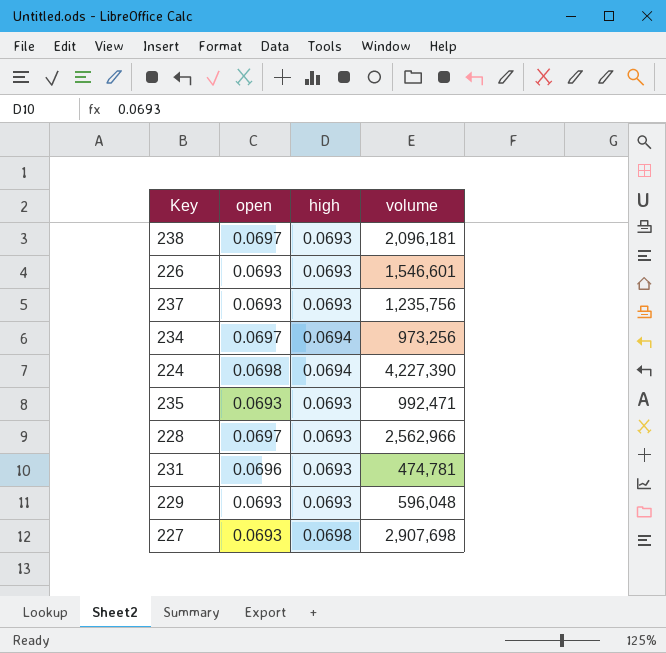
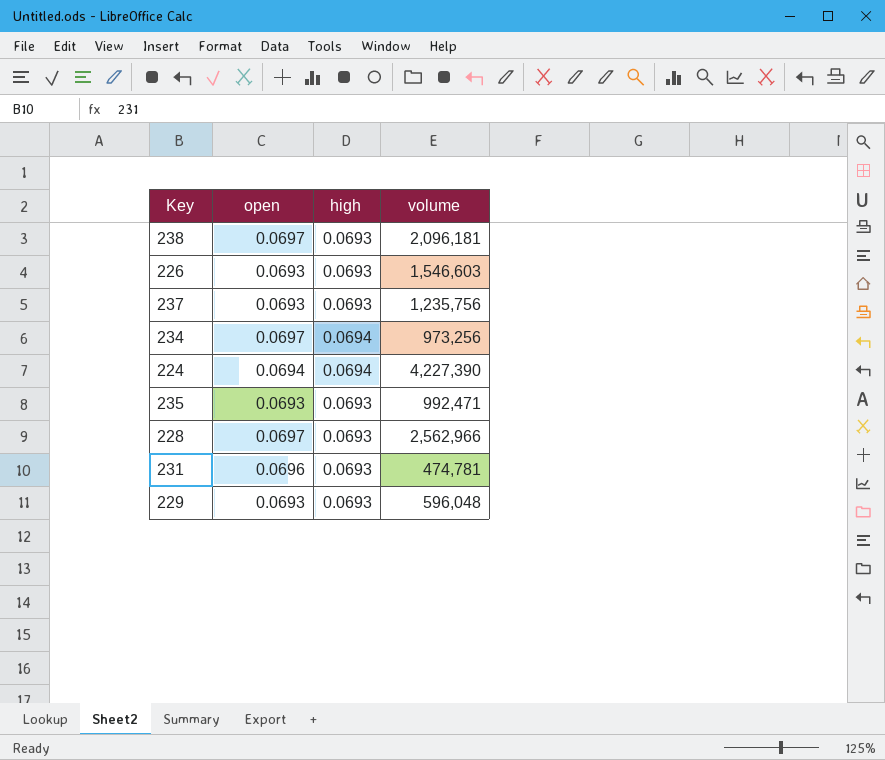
row 227: 0.0693 | 0.0698 | 2,907,698 -> none
226 | volume: 1,546,601 -> 1,546,603
224 | open: 0.0698 -> 0.0694

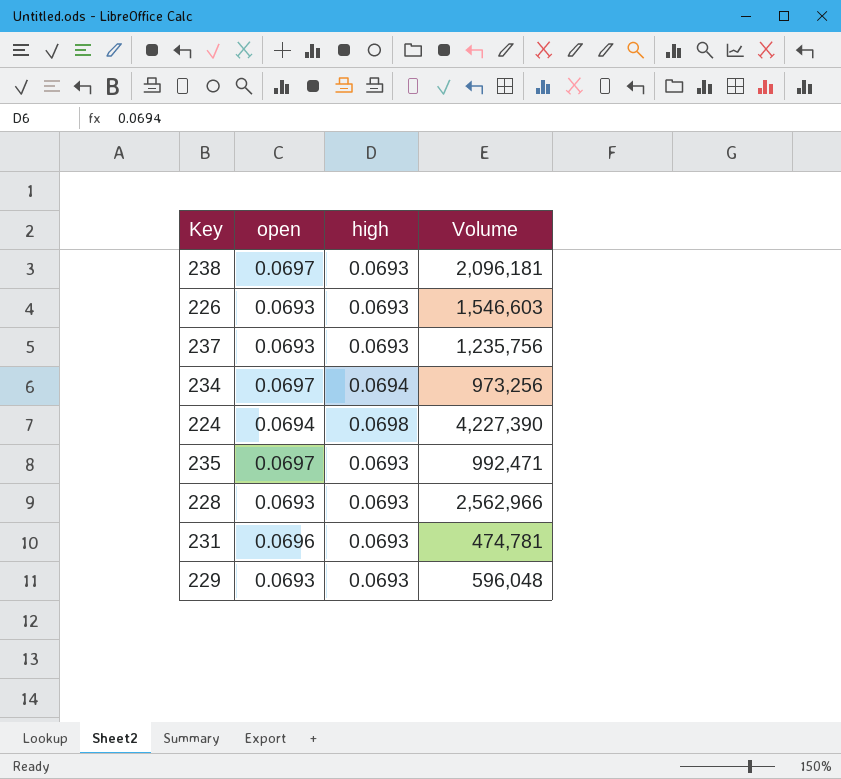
column name: volume -> Volume
224 | high: 0.0694 -> 0.0698
235 | open: 0.0693 -> 0.0697
228 | open: 0.0697 -> 0.0693

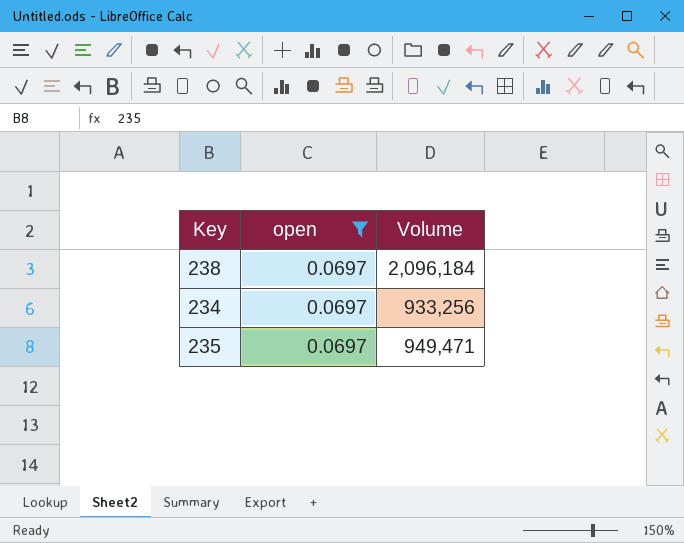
filter: none -> open = 0.0697
column high | position: 3 -> none
238 | Volume: 2,096,181 -> 2,096,184
234 | Volume: 973,256 -> 933,256
235 | Volume: 992,471 -> 949,471

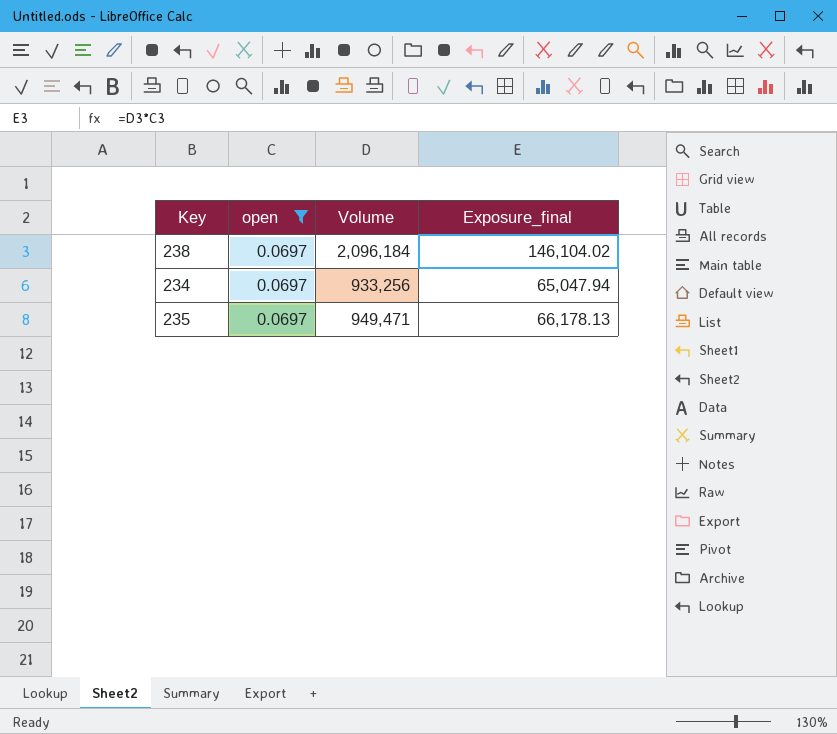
column Exposure_final | formula: none -> [open] * [Volume]

